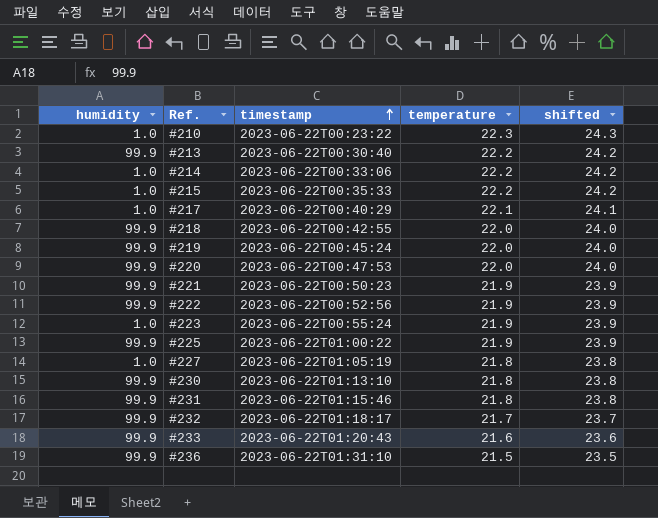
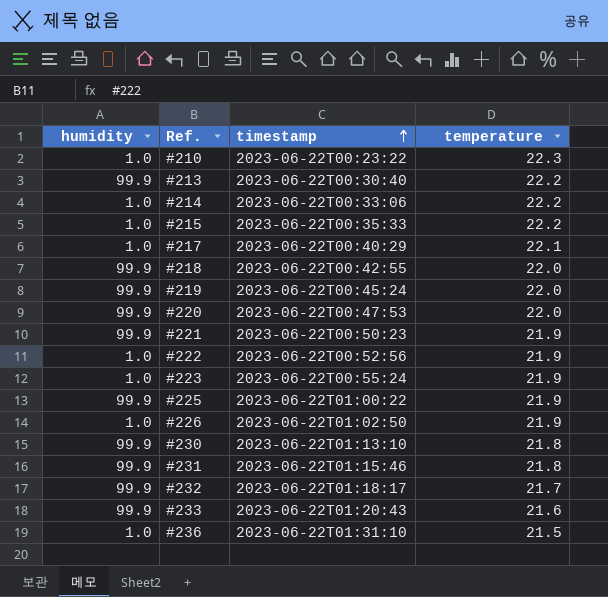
column shifted | formula: [temperature] + 2 -> none
row #227: 1.0 | 2023-06-22T01:05:19 | 21.8 | 23.8 -> none
#222 | humidity: 99.9 -> 1.0
row #226: none -> 1.0 | 2023-06-22T01:02:50 | 21.9
#236 | humidity: 99.9 -> 1.0

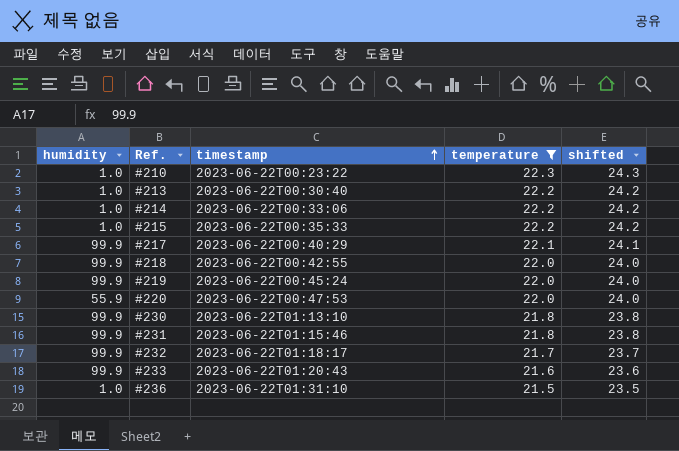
filter: none -> temperature != 21.9
column shifted | formula: none -> [temperature] + 2
#213 | humidity: 99.9 -> 1.0
#217 | humidity: 1.0 -> 99.9
#220 | humidity: 99.9 -> 55.9

